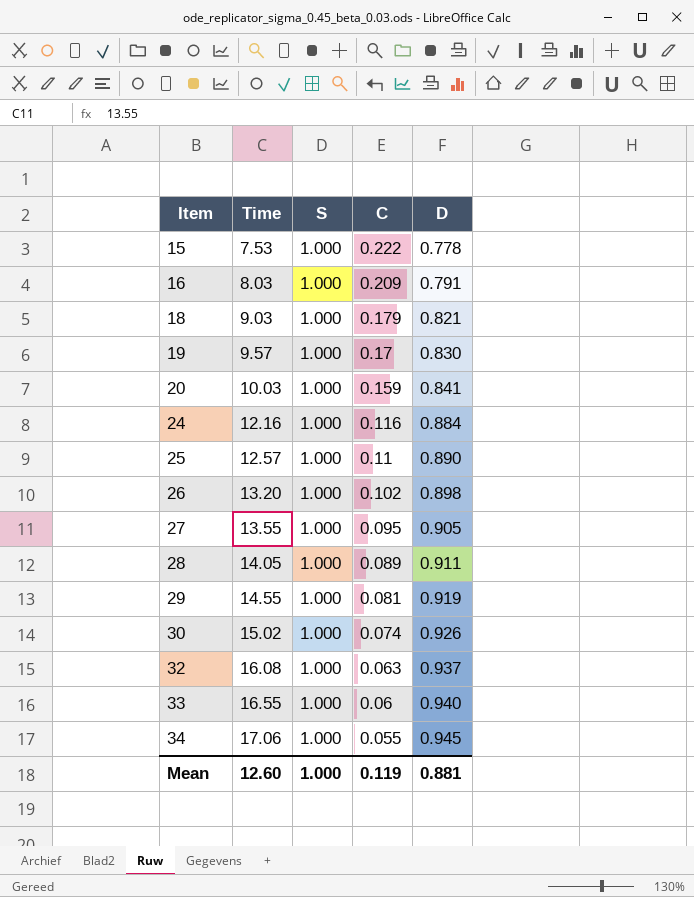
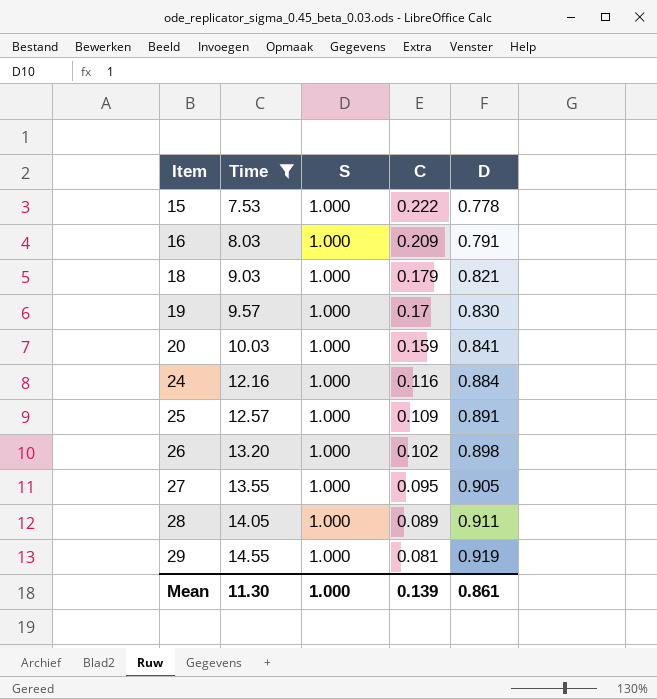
filter: none -> Time <= 14.55
25 | C: 0.11 -> 0.109
25 | D: 0.890 -> 0.891
Mean | Time: 12.60 -> 11.30
Mean | C: 0.119 -> 0.139
Mean | D: 0.881 -> 0.861

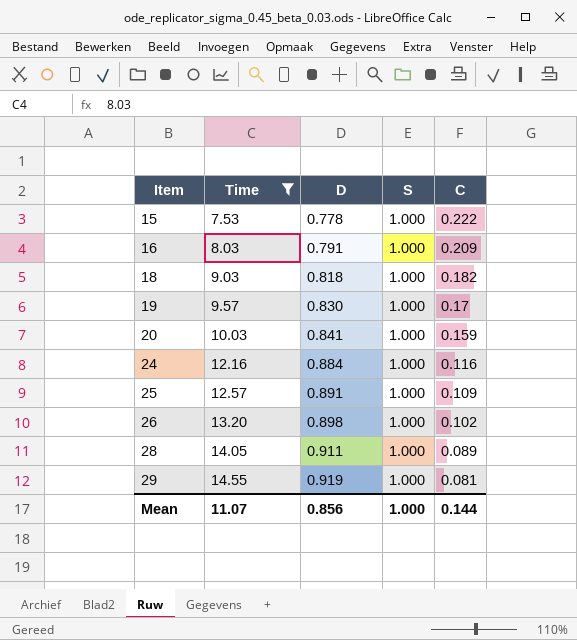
column D | position: 5 -> 3
row 27: 13.55 | 1.000 | 0.095 | 0.905 -> none
18 | D: 0.821 -> 0.818
18 | C: 0.179 -> 0.182
Mean | Time: 11.30 -> 11.07
Mean | D: 0.861 -> 0.856
Mean | C: 0.139 -> 0.144

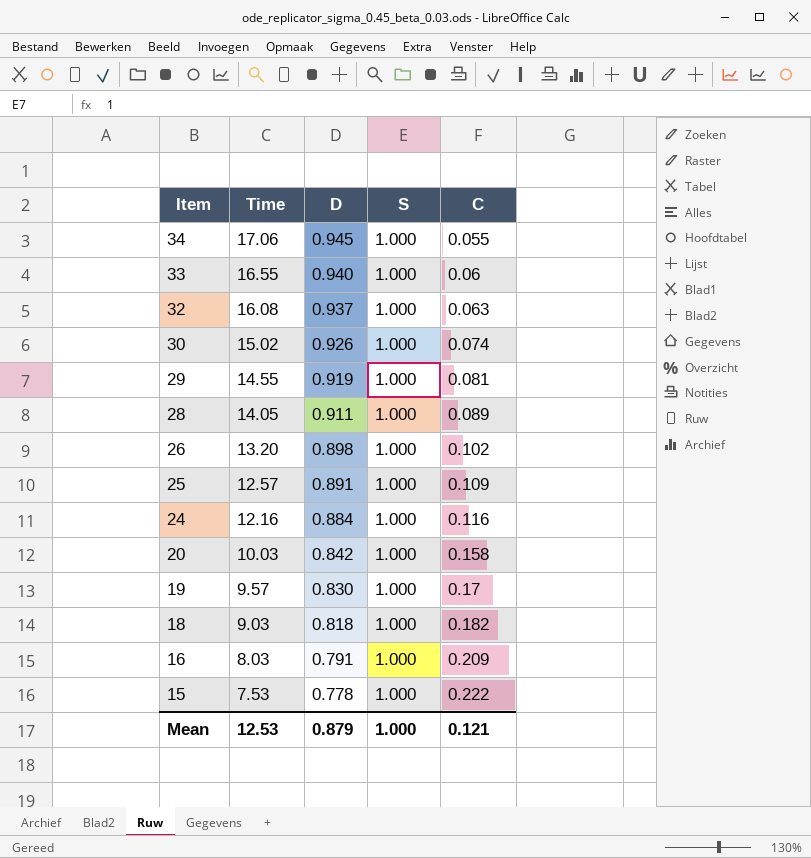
filter: Time <= 14.55 -> none
row order: Item ascending -> Item descending
20 | D: 0.841 -> 0.842
20 | C: 0.159 -> 0.158
Mean | Time: 11.07 -> 12.53
Mean | D: 0.856 -> 0.879
Mean | C: 0.144 -> 0.121

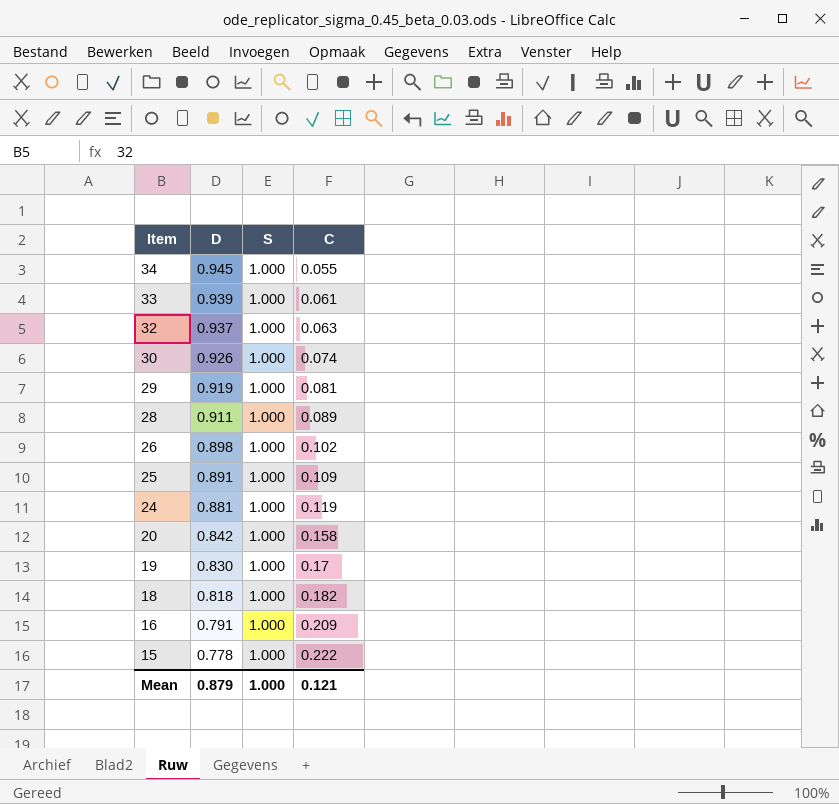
column Time | position: 2 -> none
33 | D: 0.940 -> 0.939
33 | C: 0.06 -> 0.061
24 | D: 0.884 -> 0.881
24 | C: 0.116 -> 0.119

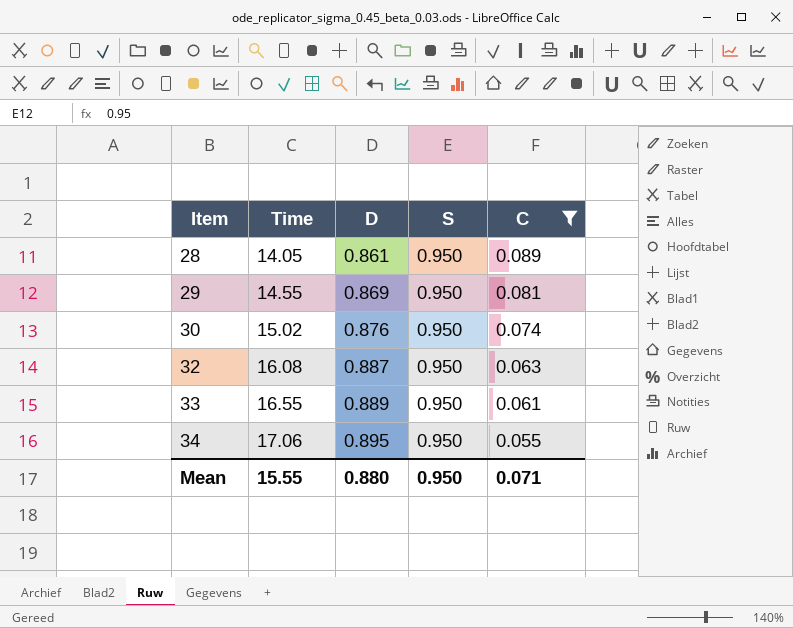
filter: none -> C <= 0.089
row order: Item descending -> Item ascending
column Time | position: none -> 2
28 | D: 0.911 -> 0.861
28 | S: 1.000 -> 0.950
29 | D: 0.919 -> 0.869
29 | S: 1.000 -> 0.950
30 | D: 0.926 -> 0.876
30 | S: 1.000 -> 0.950
32 | D: 0.937 -> 0.887
32 | S: 1.000 -> 0.950
33 | D: 0.939 -> 0.889
33 | S: 1.000 -> 0.950
34 | D: 0.945 -> 0.895
34 | S: 1.000 -> 0.950
Mean | D: 0.879 -> 0.880
Mean | S: 1.000 -> 0.950
Mean | C: 0.121 -> 0.071

